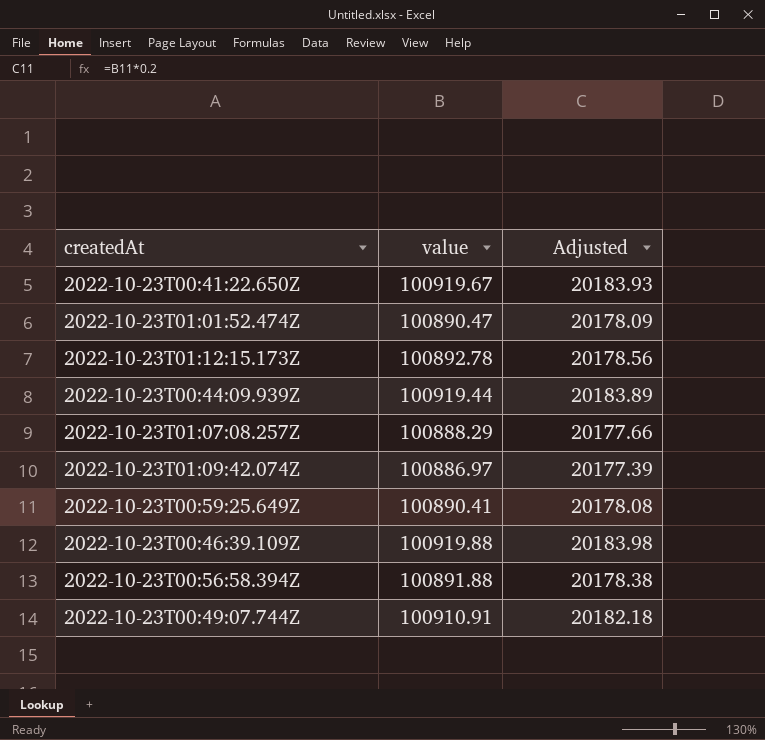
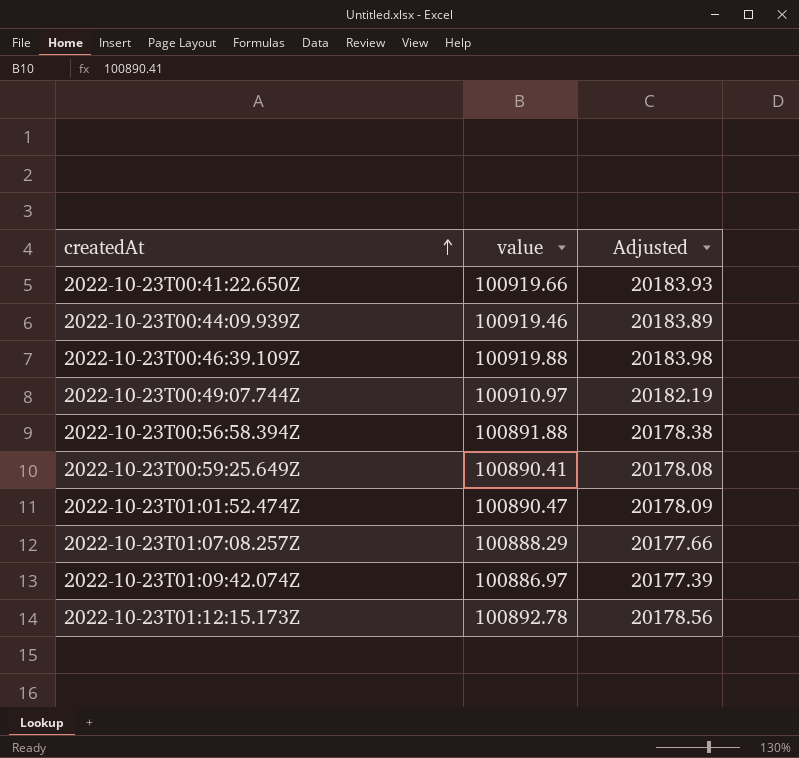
row order: none -> createdAt ascending
2022-10-23T00:41:22.650Z | value: 100919.67 -> 100919.66
2022-10-23T00:44:09.939Z | value: 100919.44 -> 100919.46
2022-10-23T00:49:07.744Z | value: 100910.91 -> 100910.97
2022-10-23T00:49:07.744Z | Adjusted: 20182.18 -> 20182.19

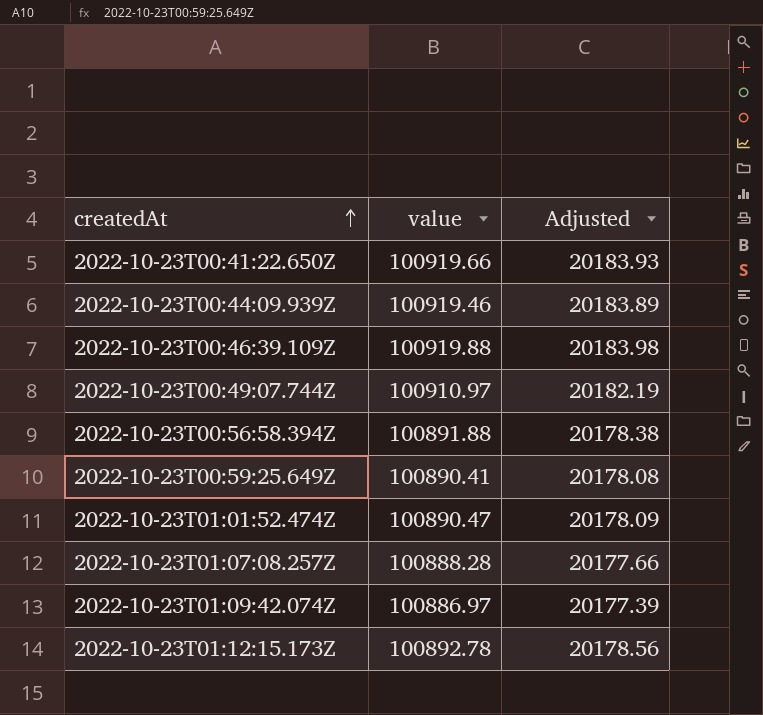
2022-10-23T01:07:08.257Z | value: 100888.29 -> 100888.28

